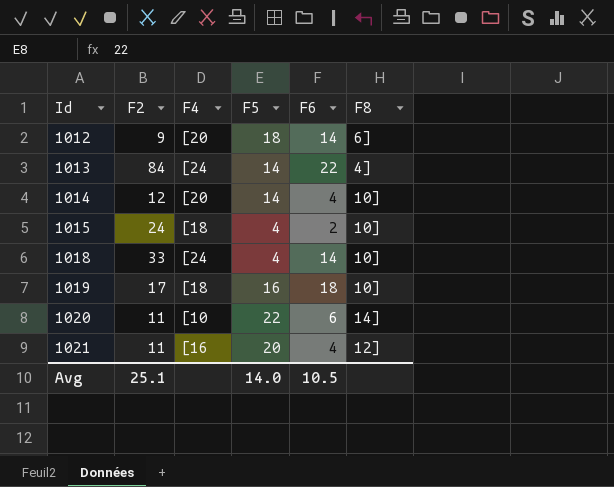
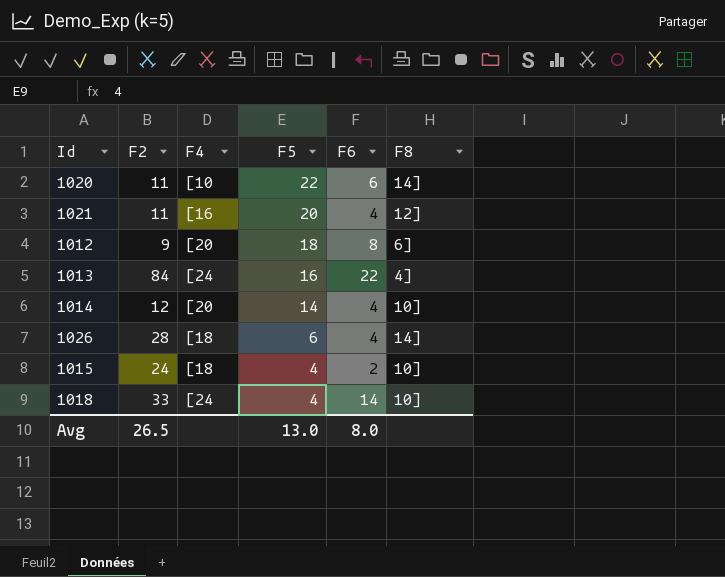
row order: Id ascending -> F5 descending
row 1019: 17 | [18 | 16 | 18 | 10] -> none
1012 | F6: 14 -> 8
1013 | F5: 14 -> 16
row 1026: none -> 28 | [18 | 6 | 4 | 14]
Avg | F2: 25.1 -> 26.5
Avg | F5: 14.0 -> 13.0
Avg | F6: 10.5 -> 8.0

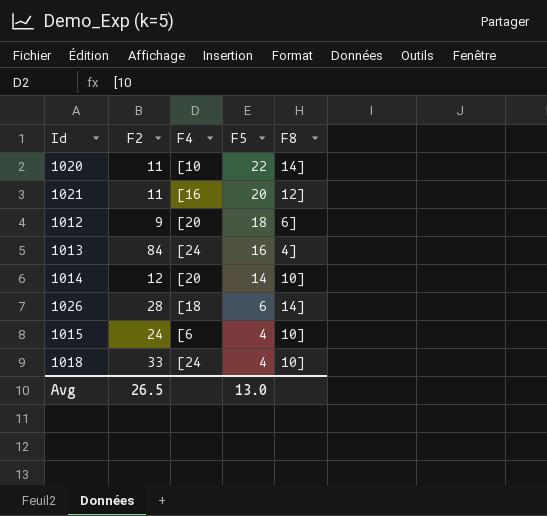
column F6 | position: 5 -> none
1015 | F4: [18 -> [6

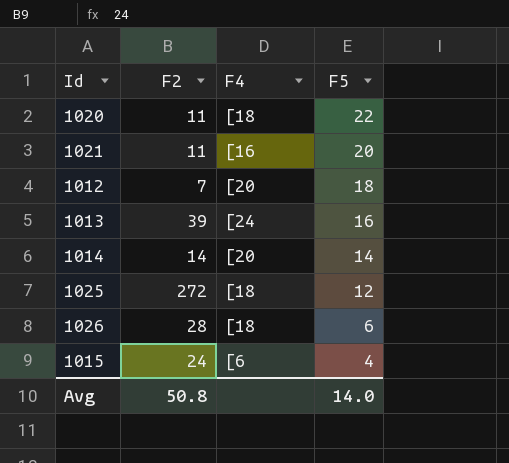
column F8 | position: 5 -> none
row 1018: 33 | [24 | 4 | 10] -> none
1020 | F4: [10 -> [18
1012 | F2: 9 -> 7
1013 | F2: 84 -> 39
1014 | F2: 12 -> 14
row 1025: none -> 272 | [18 | 12
Avg | F2: 26.5 -> 50.8
Avg | F5: 13.0 -> 14.0

